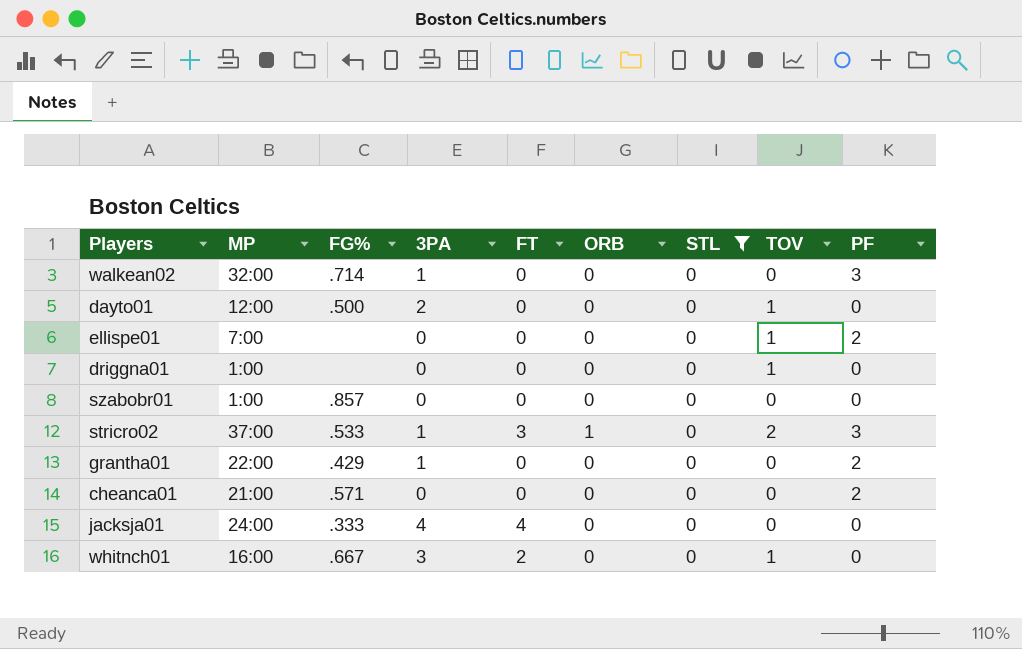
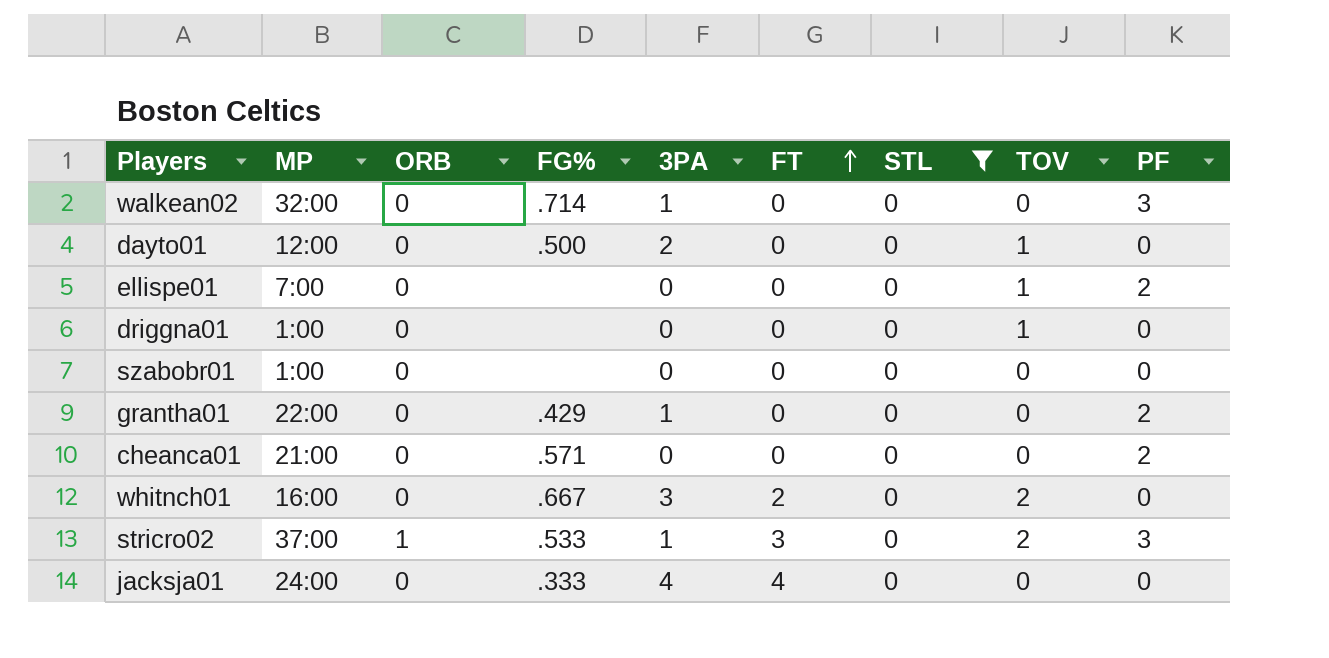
row order: none -> FT ascending
column ORB | position: 6 -> 3
szabobr01 | FG%: .857 -> none
whitnch01 | TOV: 1 -> 2

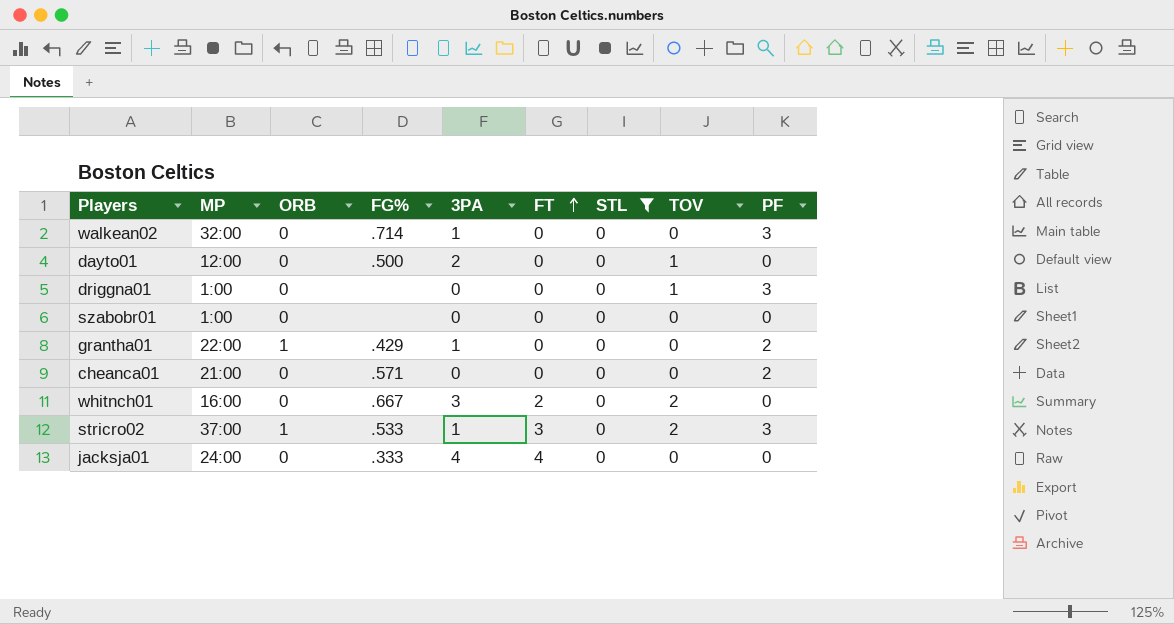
row ellispe01: 7:00 | 0 | none | 0 | 0 | 0 | 1 | 2 -> none
driggna01 | PF: 0 -> 3
grantha01 | ORB: 0 -> 1

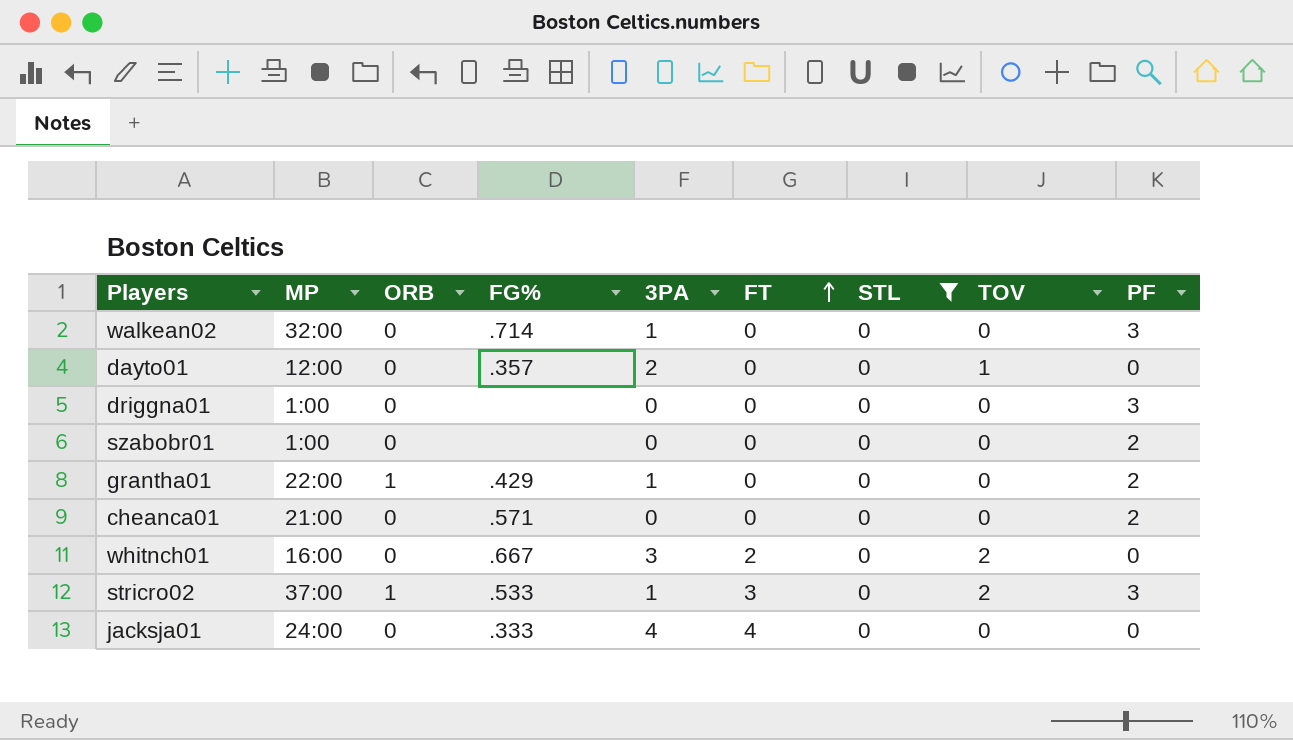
dayto01 | FG%: .500 -> .357
driggna01 | TOV: 1 -> 0
szabobr01 | PF: 0 -> 2

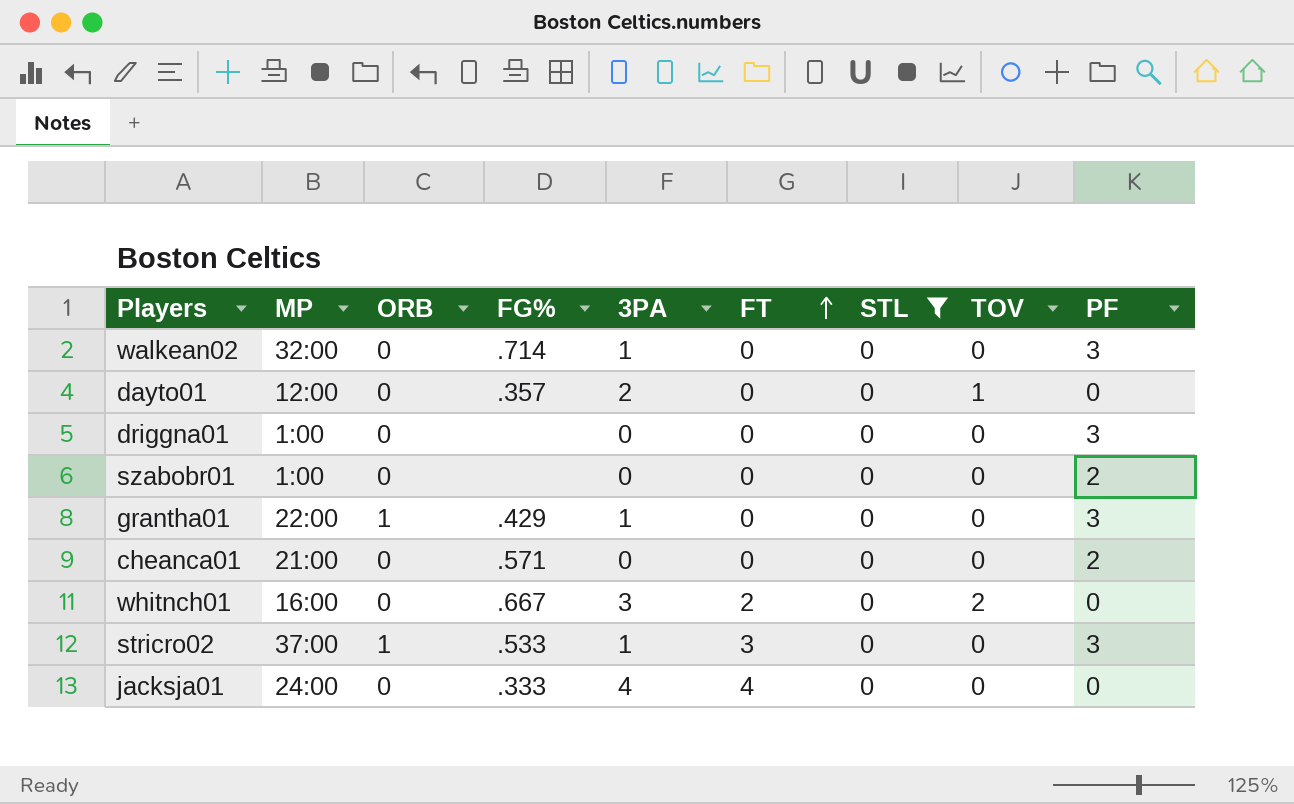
grantha01 | PF: 2 -> 3
stricro02 | TOV: 2 -> 0

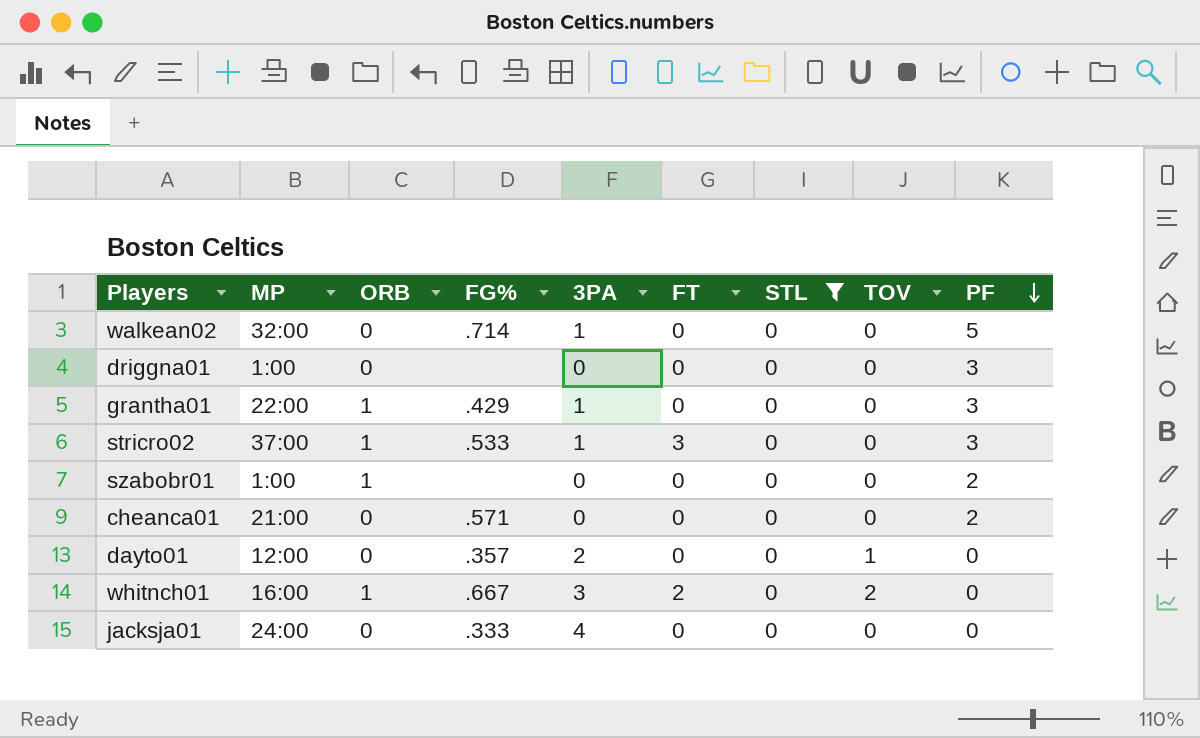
row order: FT ascending -> PF descending
walkean02 | PF: 3 -> 5
szabobr01 | ORB: 0 -> 1
whitnch01 | ORB: 0 -> 1
jacksja01 | FT: 4 -> 0

